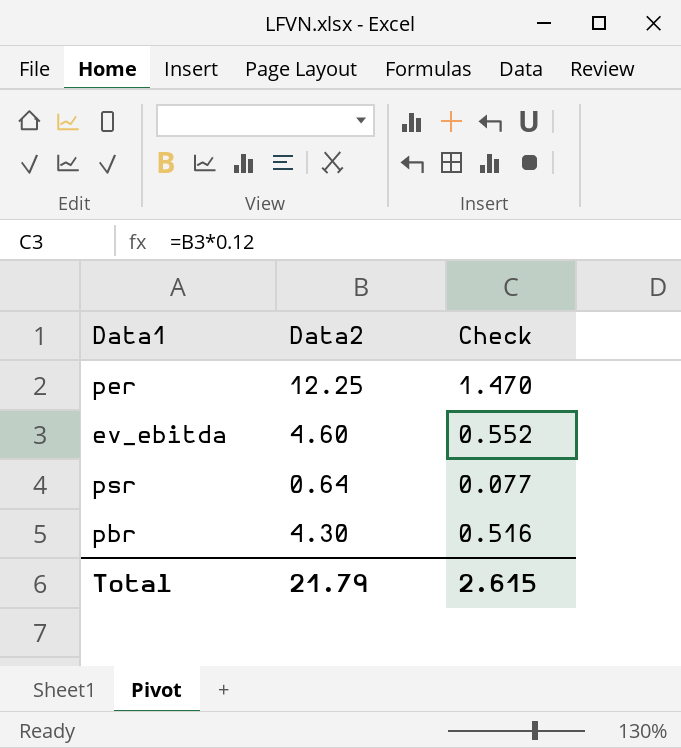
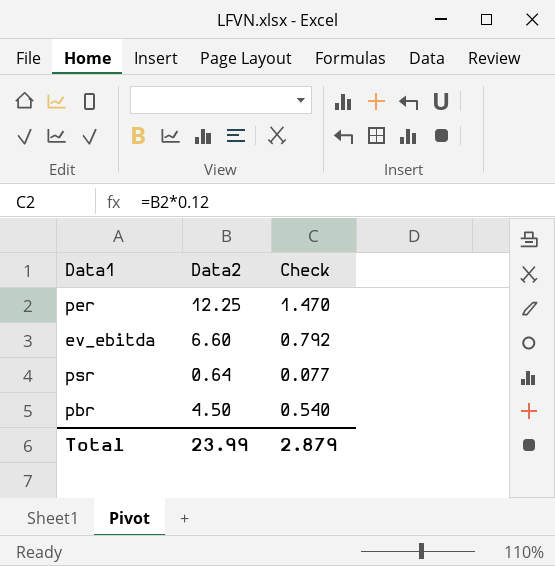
ev_ebitda | Data2: 4.60 -> 6.60
ev_ebitda | Check: 0.552 -> 0.792
pbr | Data2: 4.30 -> 4.50
pbr | Check: 0.516 -> 0.540
Total | Data2: 21.79 -> 23.99
Total | Check: 2.615 -> 2.879

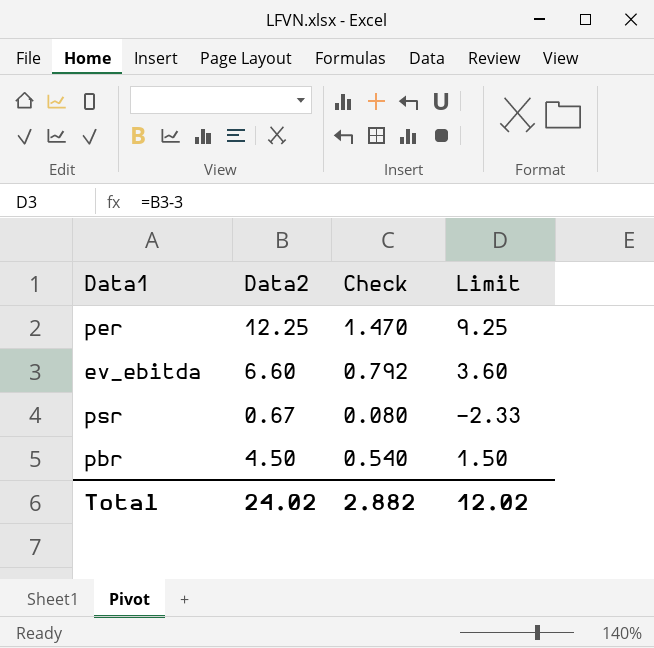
column Limit | formula: none -> [Data2] - 3
psr | Data2: 0.64 -> 0.67
psr | Check: 0.077 -> 0.080
Total | Data2: 23.99 -> 24.02
Total | Check: 2.879 -> 2.882

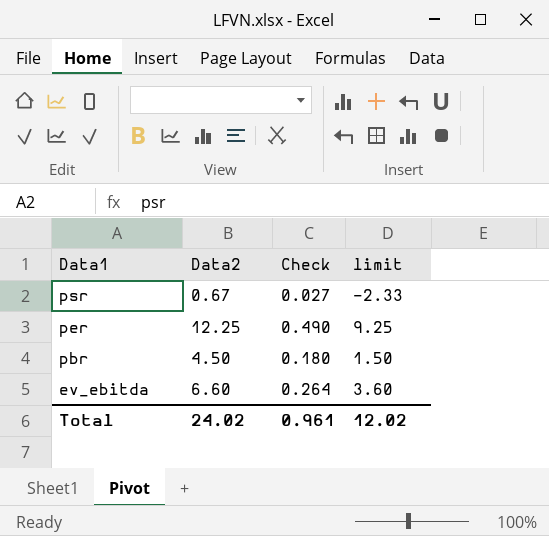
row order: none -> Data1 descending
column Check | formula: [Data2] * 0.12 -> [Data2] * 0.04
column name: Limit -> limit
Total | Check: 2.882 -> 0.961

